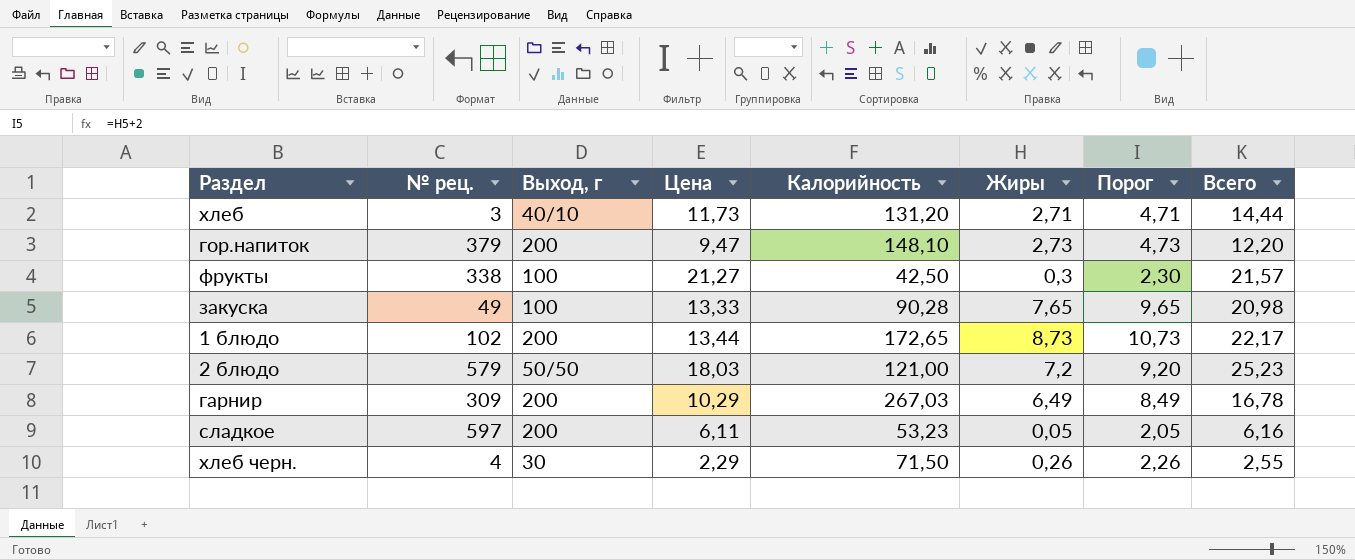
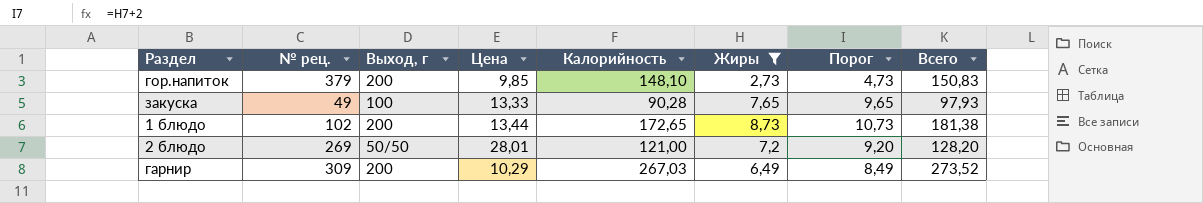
filter: none -> Жиры >= 2,73
column Всего | formula: [Цена] + [Жиры] -> [Калорийность] + [Жиры]
гор.напиток | Цена: 9,47 -> 9,85
2 блюдо | № рец.: 579 -> 269
2 блюдо | Цена: 18,03 -> 28,01

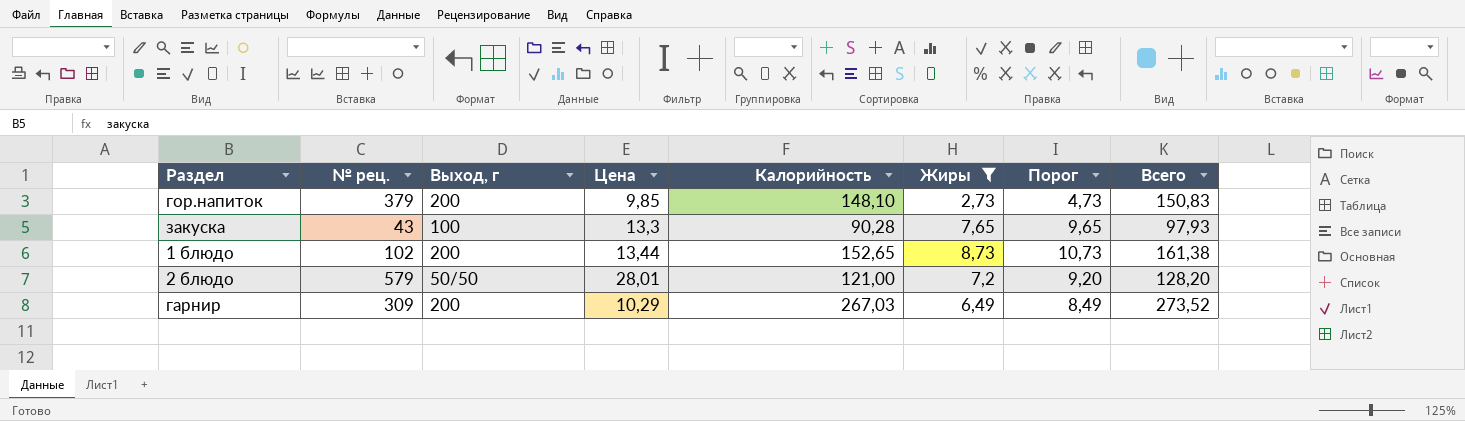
закуска | № рец.: 49 -> 43
закуска | Цена: 13,33 -> 13,3
1 блюдо | Калорийность: 172,65 -> 152,65
1 блюдо | Всего: 181,38 -> 161,38
2 блюдо | № рец.: 269 -> 579

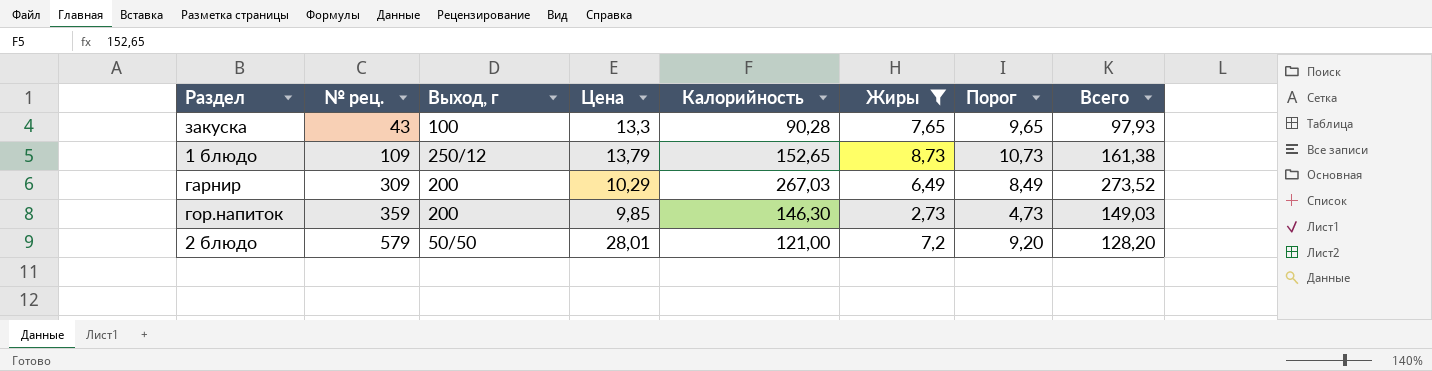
row order: none -> № рец. ascending
1 блюдо | № рец.: 102 -> 109
1 блюдо | Выход, г: 200 -> 250/12
1 блюдо | Цена: 13,44 -> 13,79
гор.напиток | № рец.: 379 -> 359
гор.напиток | Калорийность: 148,10 -> 146,30
гор.напиток | Всего: 150,83 -> 149,03

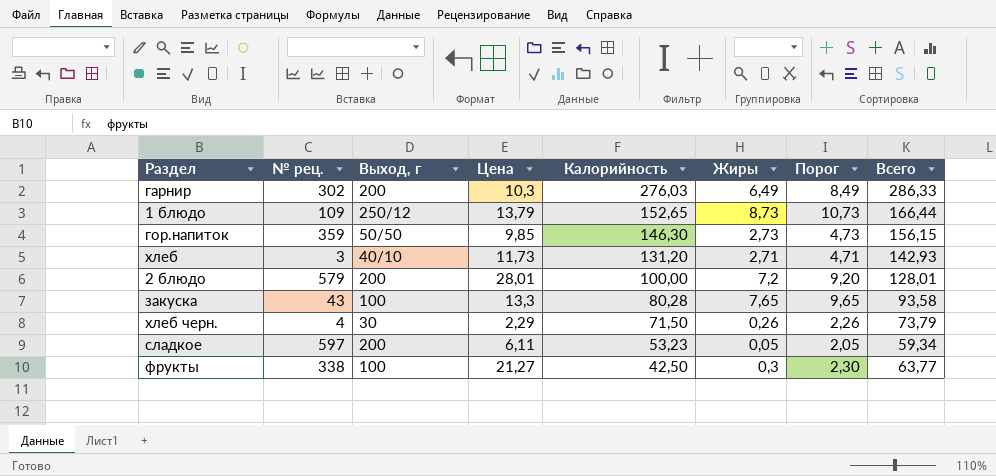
filter: Жиры >= 2,73 -> none
row order: № рец. ascending -> Калорийность descending
column Всего | formula: [Калорийность] + [Жиры] -> [Цена] + [Калорийность]
гарнир | № рец.: 309 -> 302
гарнир | Цена: 10,29 -> 10,3
гарнир | Калорийность: 267,03 -> 276,03
гор.напиток | Выход, г: 200 -> 50/50
2 блюдо | Выход, г: 50/50 -> 200
2 блюдо | Калорийность: 121,00 -> 100,00
закуска | Калорийность: 90,28 -> 80,28

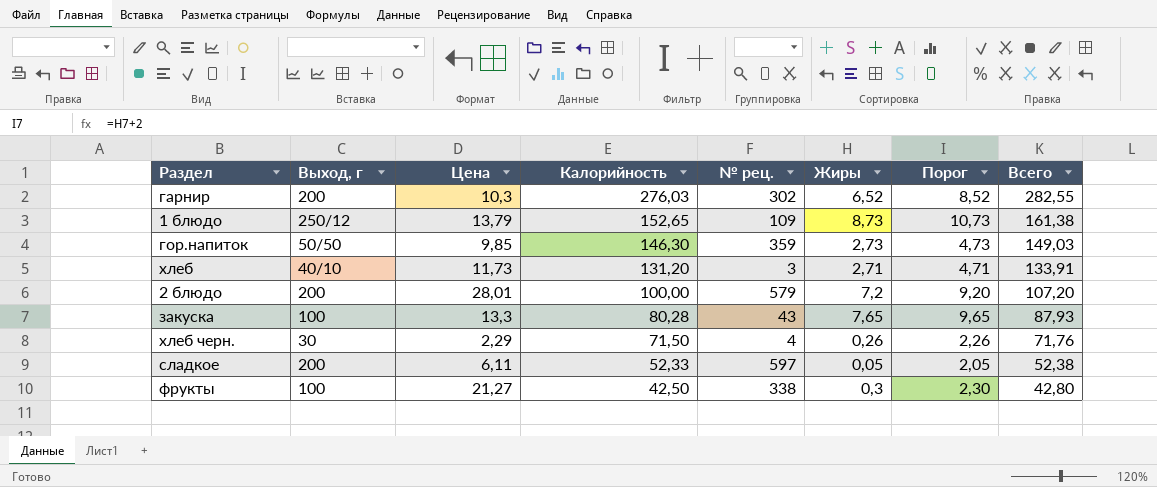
column № рец. | position: 2 -> 5
column Всего | formula: [Цена] + [Калорийность] -> [Калорийность] + [Жиры]
гарнир | Жиры: 6,49 -> 6,52
гарнир | Порог: 8,49 -> 8,52
сладкое | Калорийность: 53,23 -> 52,33

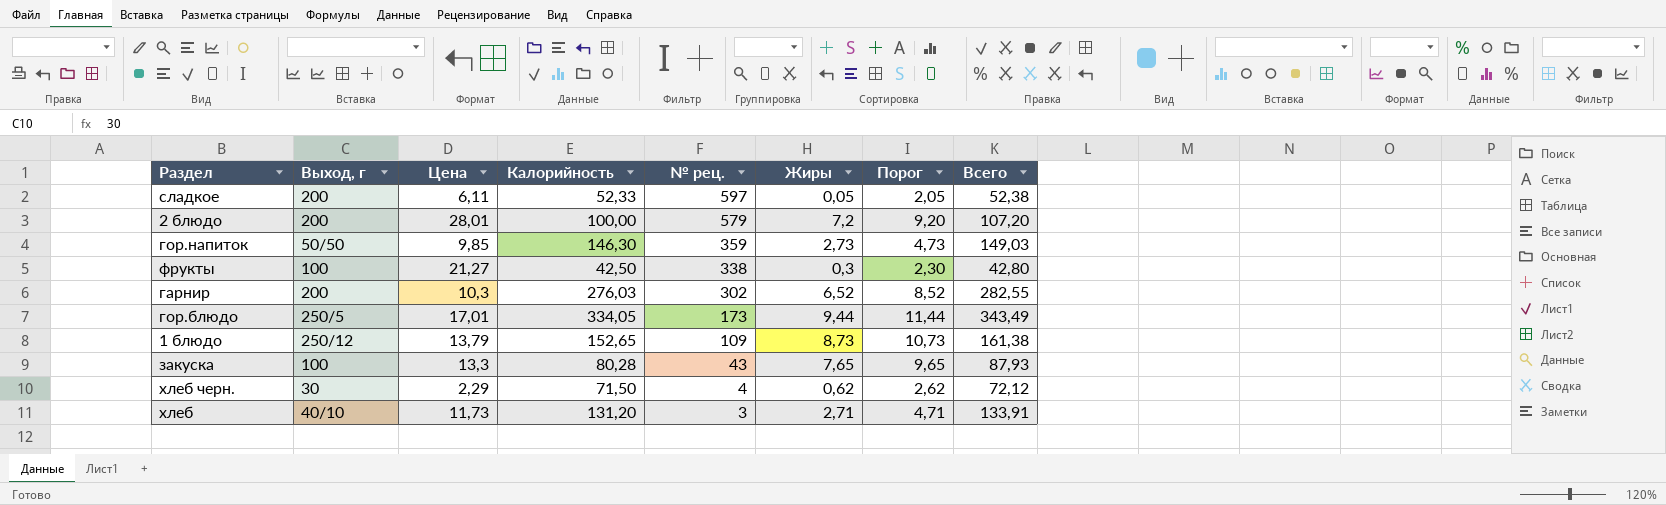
row order: Калорийность descending -> № рец. descending
row гор.блюдо: none -> 250/5 | 17,01 | 334,05 | 173 | 9,44 | 11,44 | 343,49
хлеб черн. | Жиры: 0,26 -> 0,62
хлеб черн. | Порог: 2,26 -> 2,62
хлеб черн. | Всего: 71,76 -> 72,12

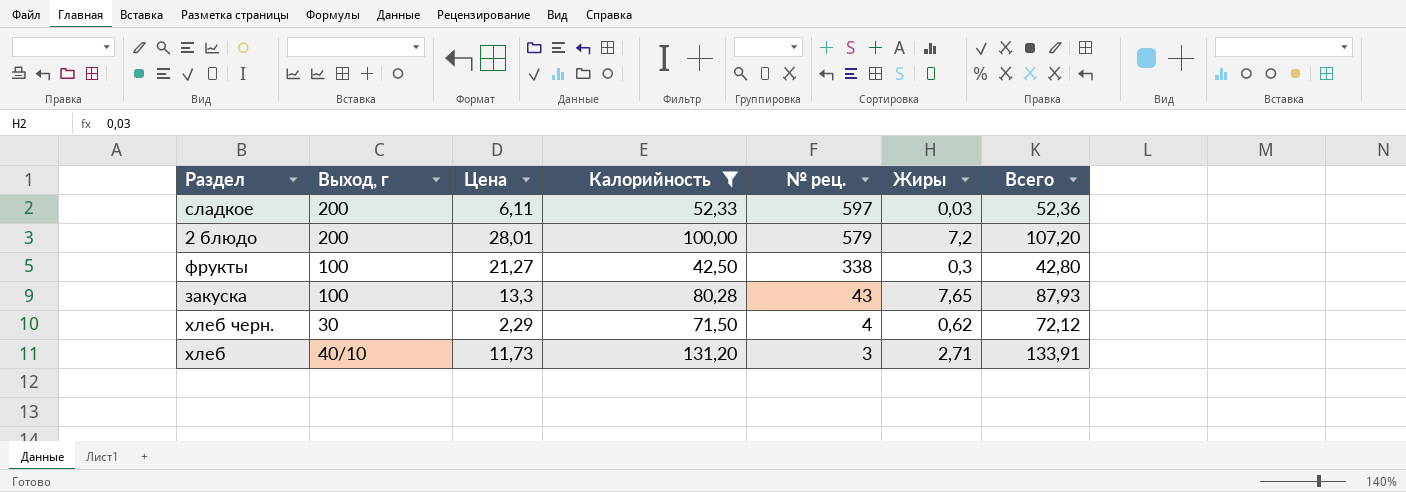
filter: none -> Калорийность <= 131,20
column Порог | formula: [Жиры] + 2 -> none
сладкое | Жиры: 0,05 -> 0,03
сладкое | Всего: 52,38 -> 52,36

